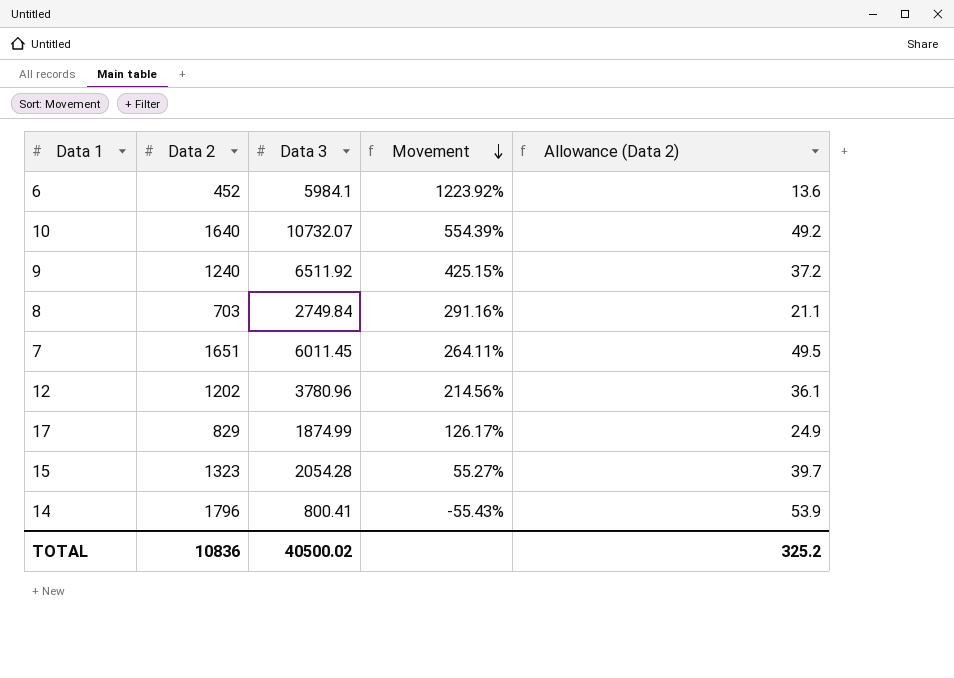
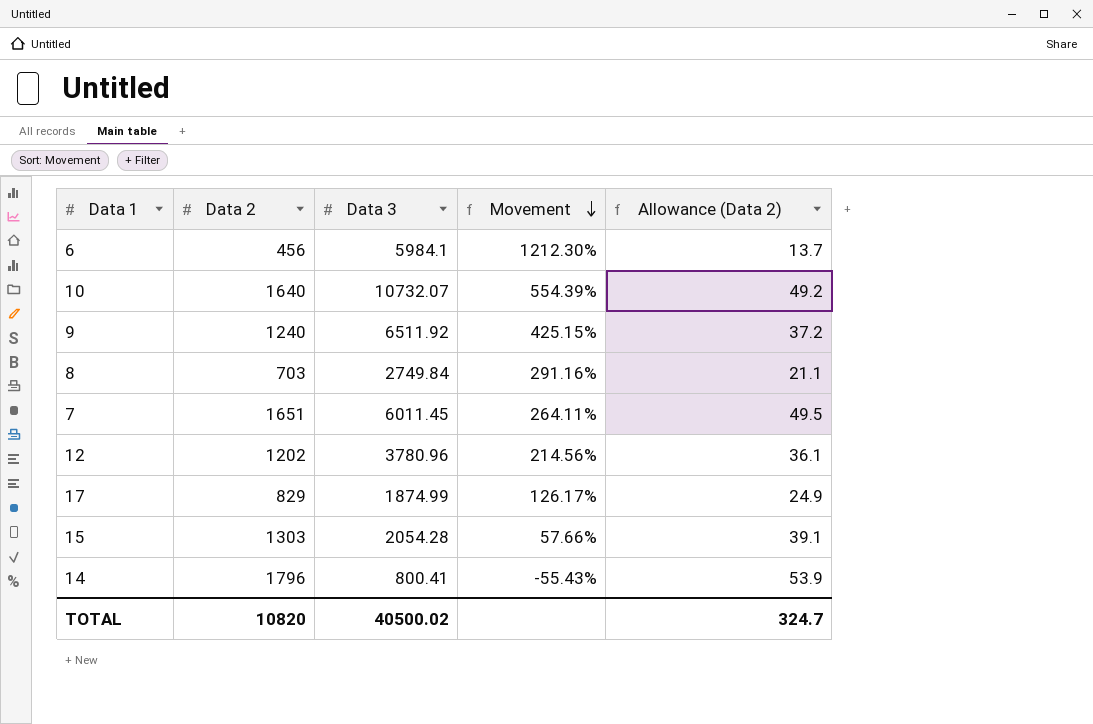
6 | Data 2: 452 -> 456
6 | Movement: 1223.92% -> 1212.30%
6 | Allowance (Data 2): 13.6 -> 13.7
15 | Data 2: 1323 -> 1303
15 | Movement: 55.27% -> 57.66%
15 | Allowance (Data 2): 39.7 -> 39.1
TOTAL | Data 2: 10836 -> 10820
TOTAL | Allowance (Data 2): 325.2 -> 324.7

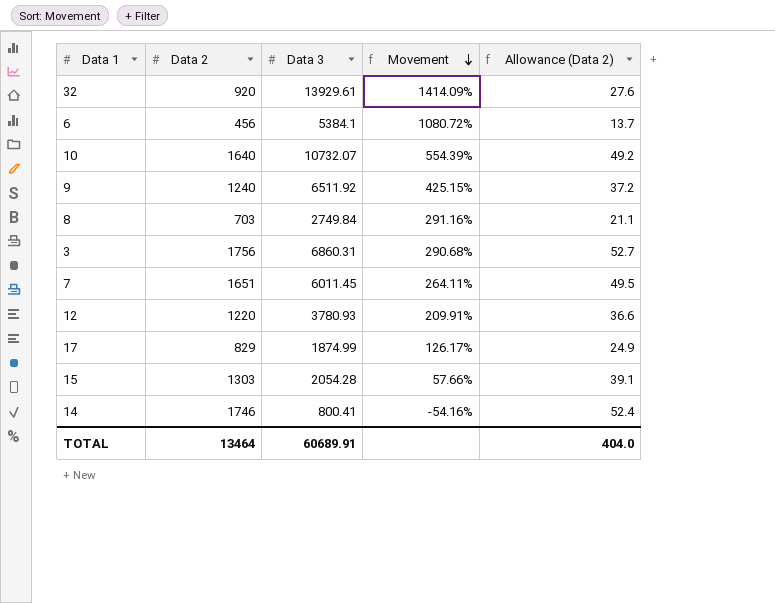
row 32: none -> 920 | 13929.61 | 1414.09% | 27.6
6 | Data 3: 5984.1 -> 5384.1
6 | Movement: 1212.30% -> 1080.72%
row 3: none -> 1756 | 6860.31 | 290.68% | 52.7
12 | Data 2: 1202 -> 1220
12 | Data 3: 3780.96 -> 3780.93
12 | Movement: 214.56% -> 209.91%
12 | Allowance (Data 2): 36.1 -> 36.6
14 | Data 2: 1796 -> 1746
14 | Movement: -55.43% -> -54.16%
14 | Allowance (Data 2): 53.9 -> 52.4
TOTAL | Data 2: 10820 -> 13464
TOTAL | Data 3: 40500.02 -> 60689.91
TOTAL | Allowance (Data 2): 324.7 -> 404.0

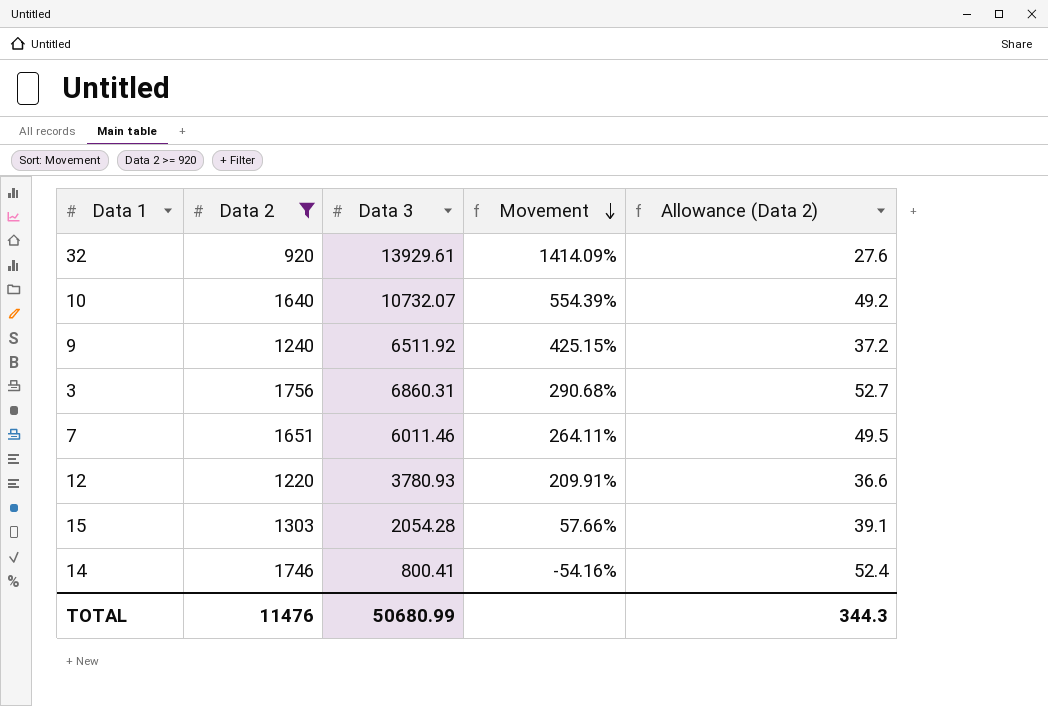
filter: none -> Data 2 >= 920
7 | Data 3: 6011.45 -> 6011.46
TOTAL | Data 2: 13464 -> 11476
TOTAL | Data 3: 60689.91 -> 50680.99
TOTAL | Allowance (Data 2): 404.0 -> 344.3

